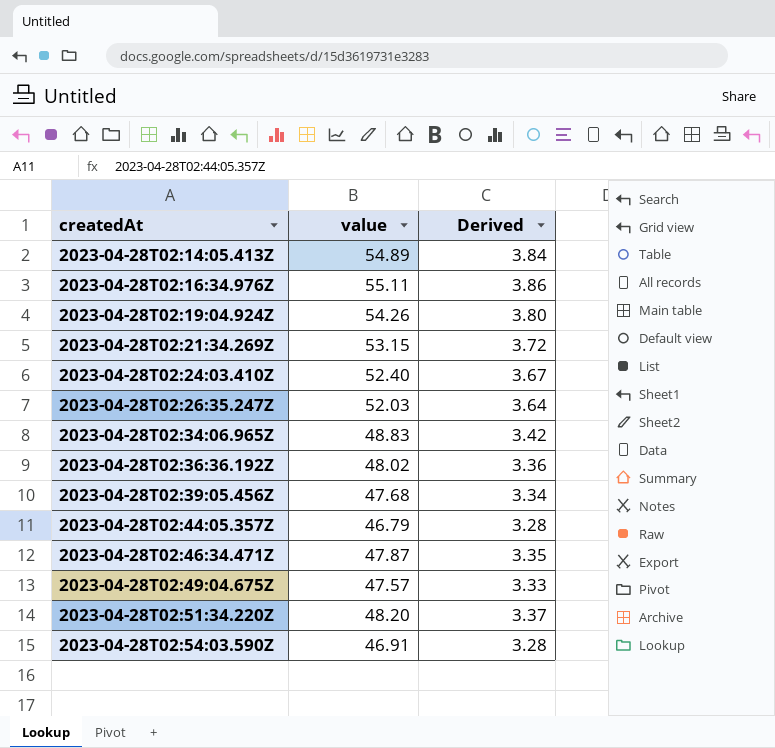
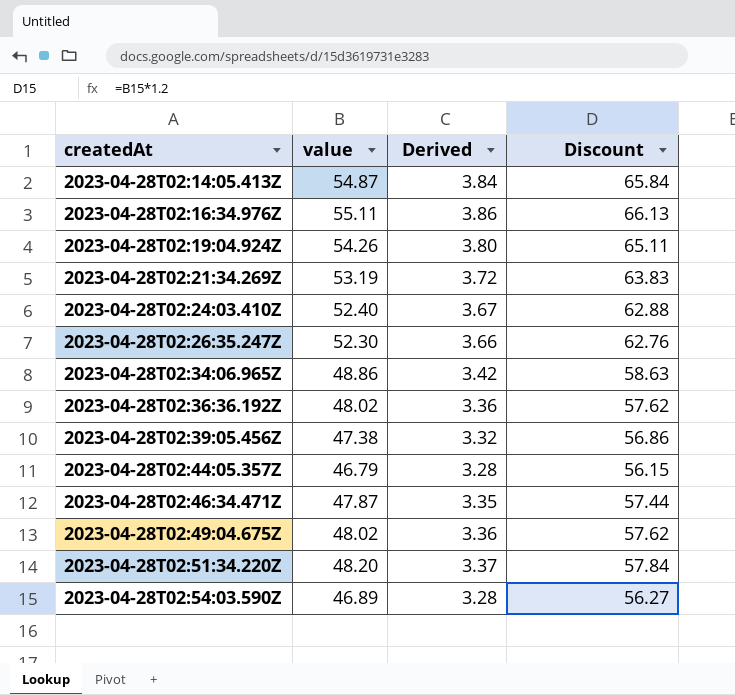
column Discount | formula: none -> [value] * 1.2
2023-04-28T02:14:05.413Z | value: 54.89 -> 54.87
2023-04-28T02:21:34.269Z | value: 53.15 -> 53.19
2023-04-28T02:26:35.247Z | value: 52.03 -> 52.30
2023-04-28T02:26:35.247Z | Derived: 3.64 -> 3.66
2023-04-28T02:34:06.965Z | value: 48.83 -> 48.86
2023-04-28T02:39:05.456Z | value: 47.68 -> 47.38
2023-04-28T02:39:05.456Z | Derived: 3.34 -> 3.32
2023-04-28T02:49:04.675Z | value: 47.57 -> 48.02
2023-04-28T02:49:04.675Z | Derived: 3.33 -> 3.36
2023-04-28T02:54:03.590Z | value: 46.91 -> 46.89

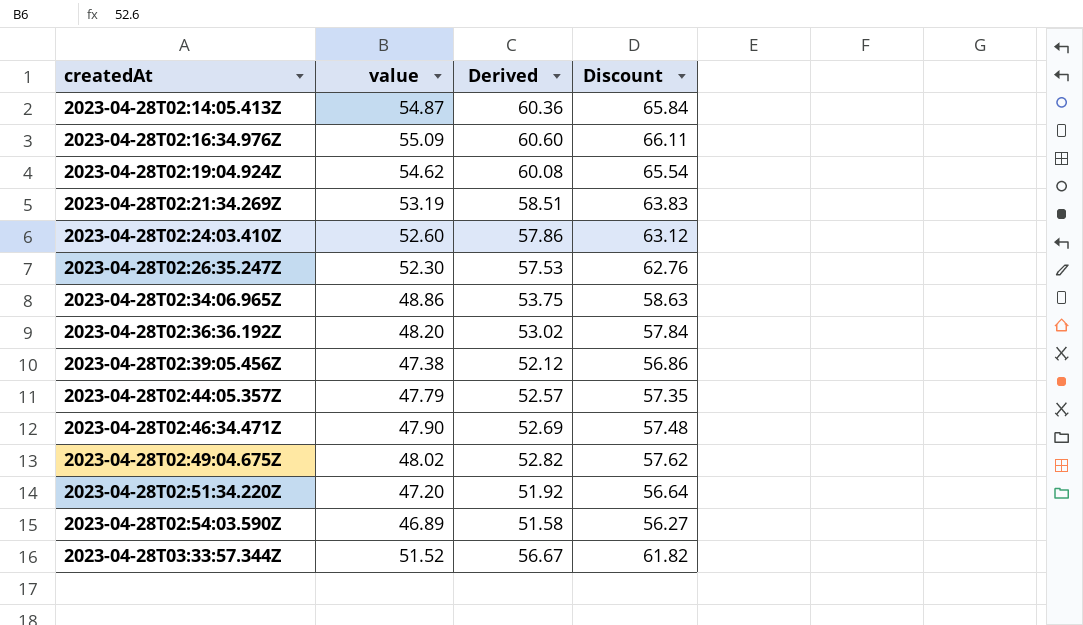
column Derived | formula: [value] * 0.07 -> [value] * 1.1
2023-04-28T02:16:34.976Z | value: 55.11 -> 55.09
2023-04-28T02:16:34.976Z | Discount: 66.13 -> 66.11
2023-04-28T02:19:04.924Z | value: 54.26 -> 54.62
2023-04-28T02:19:04.924Z | Discount: 65.11 -> 65.54
2023-04-28T02:24:03.410Z | value: 52.40 -> 52.60
2023-04-28T02:24:03.410Z | Discount: 62.88 -> 63.12
2023-04-28T02:36:36.192Z | value: 48.02 -> 48.20
2023-04-28T02:36:36.192Z | Discount: 57.62 -> 57.84
2023-04-28T02:44:05.357Z | value: 46.79 -> 47.79
2023-04-28T02:44:05.357Z | Discount: 56.15 -> 57.35
2023-04-28T02:46:34.471Z | value: 47.87 -> 47.90
2023-04-28T02:46:34.471Z | Discount: 57.44 -> 57.48
2023-04-28T02:51:34.220Z | value: 48.20 -> 47.20
2023-04-28T02:51:34.220Z | Discount: 57.84 -> 56.64
row 2023-04-28T03:33:57.344Z: none -> 51.52 | 56.67 | 61.82

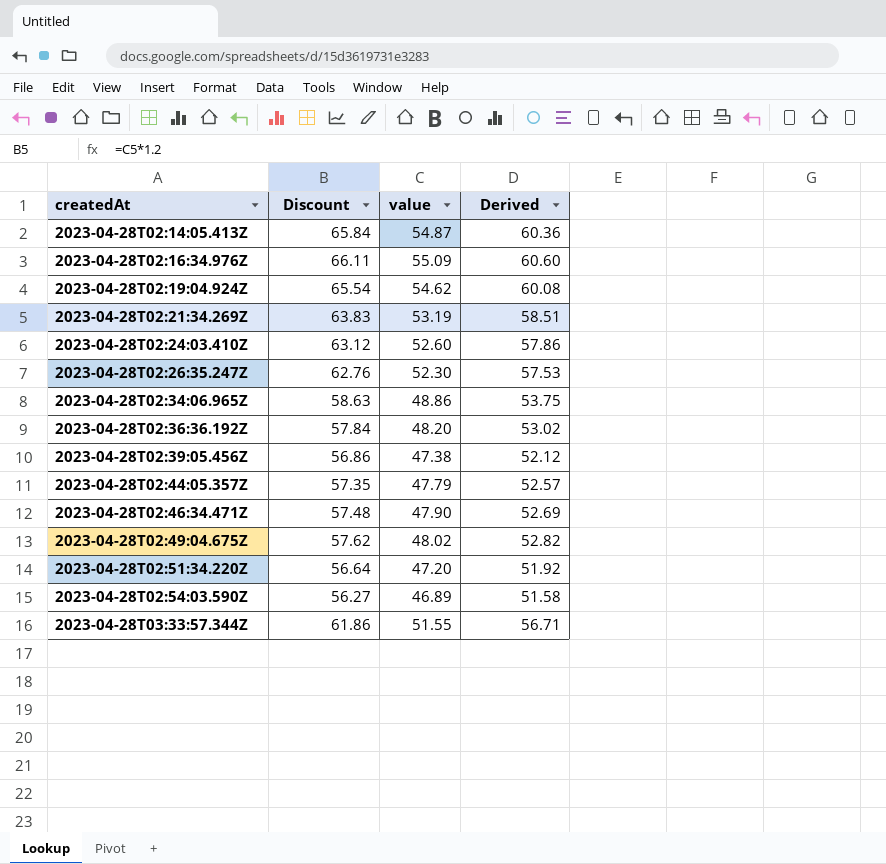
column Discount | position: 4 -> 2
2023-04-28T03:33:57.344Z | Discount: 61.82 -> 61.86
2023-04-28T03:33:57.344Z | value: 51.52 -> 51.55
2023-04-28T03:33:57.344Z | Derived: 56.67 -> 56.71

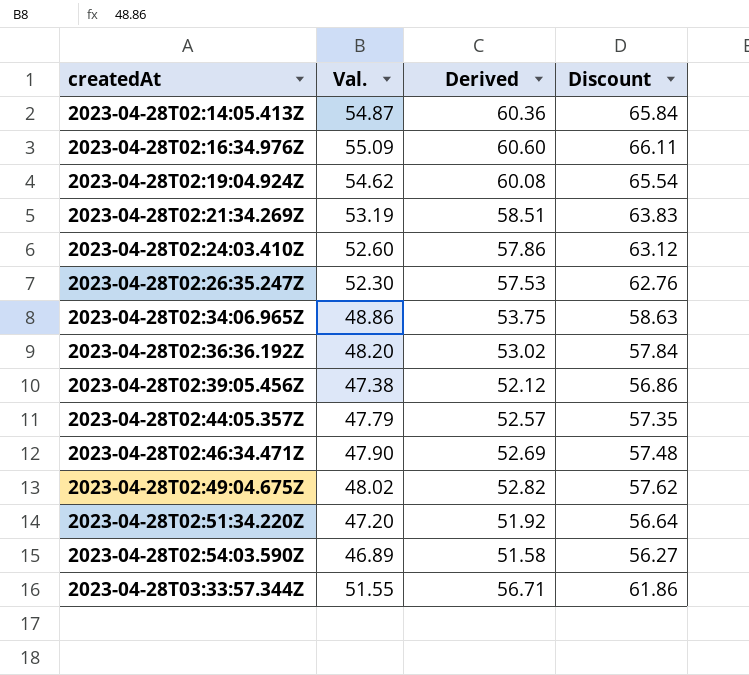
column name: value -> Val.
column Discount | position: 2 -> 4

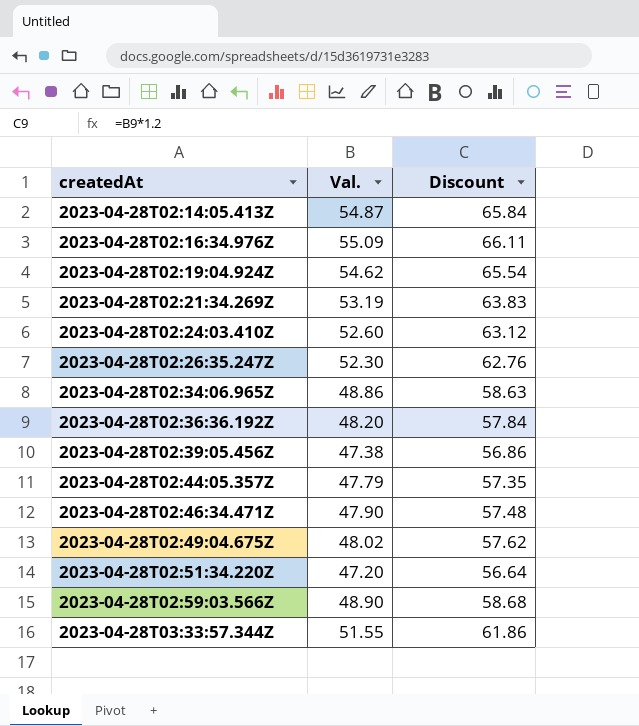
column Derived | formula: [Val.] * 1.1 -> none
row 2023-04-28T02:54:03.590Z: 46.89 | 51.58 | 56.27 -> none
row 2023-04-28T02:59:03.566Z: none -> 48.90 | 58.68

